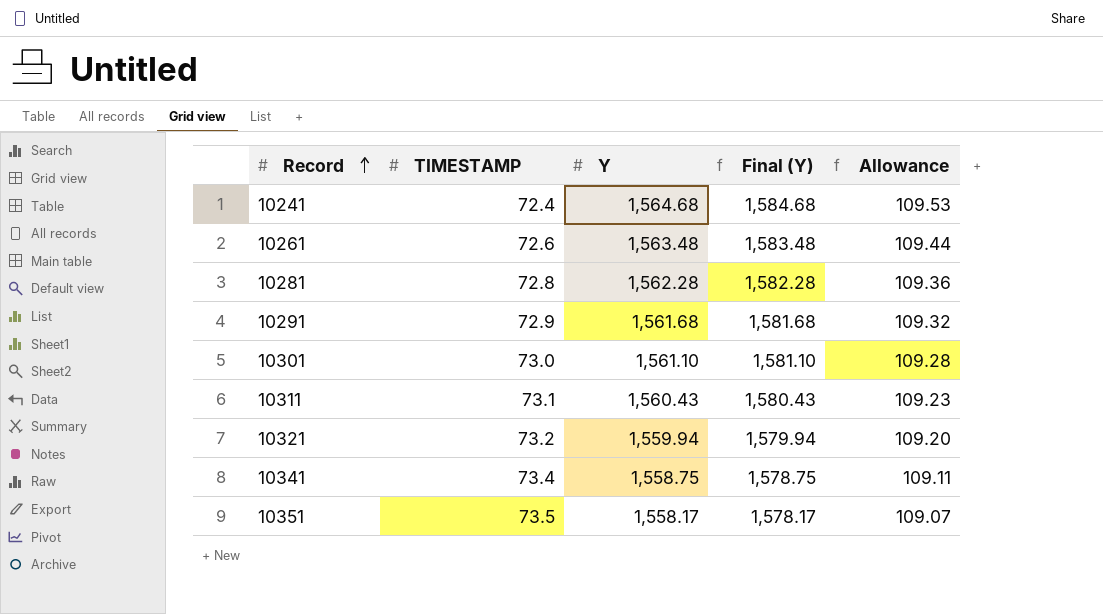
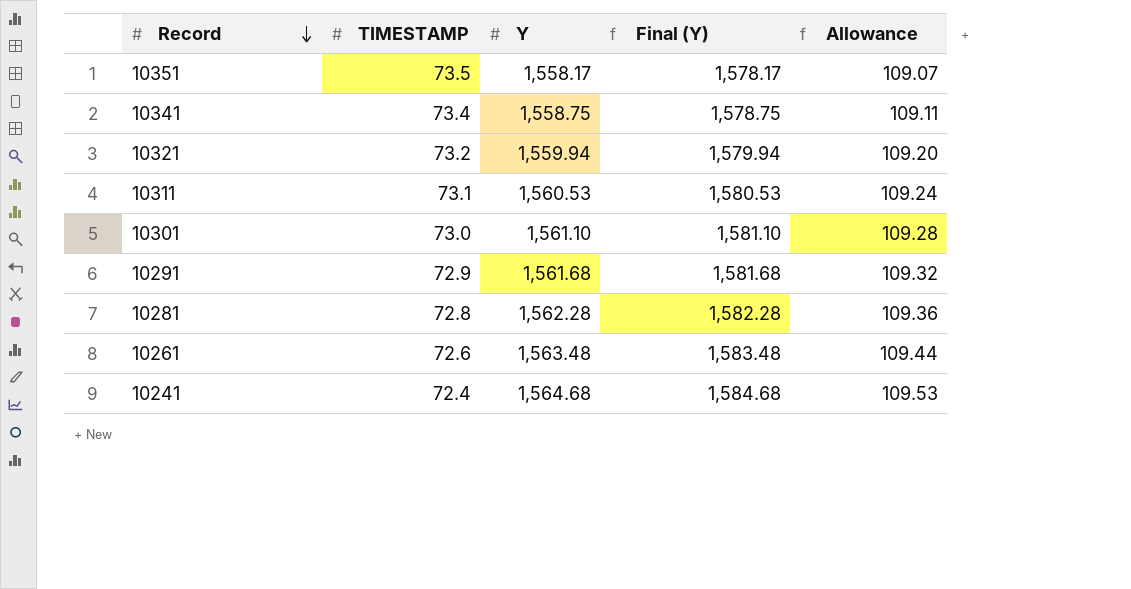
row order: Record ascending -> Record descending
10311 | Y: 1,560.43 -> 1,560.53
10311 | Final (Y): 1,580.43 -> 1,580.53
10311 | Allowance: 109.23 -> 109.24

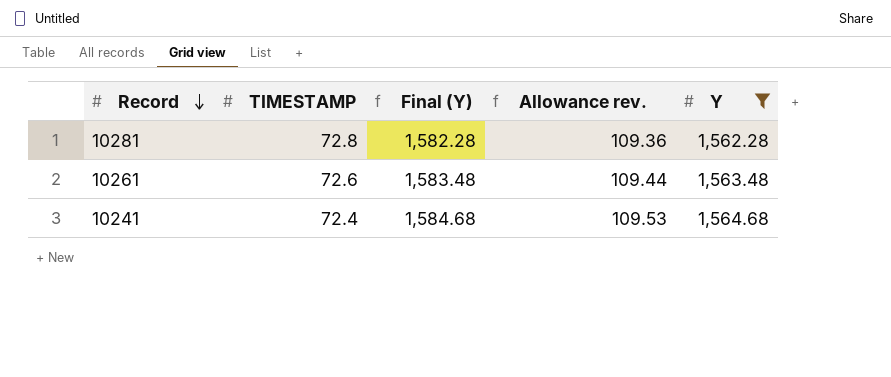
filter: none -> Y >= 1,562.28
column name: Allowance -> Allowance rev.
column Y | position: 3 -> 5

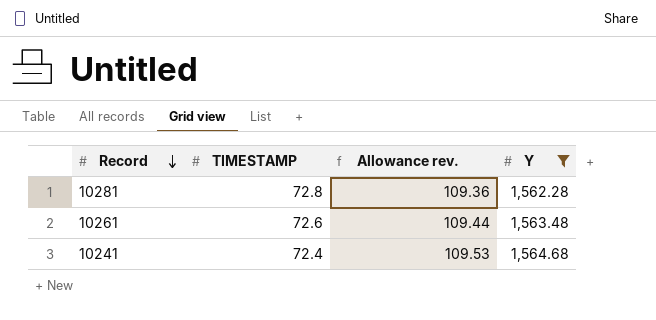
column Final (Y) | formula: [Y] + 20 -> none

